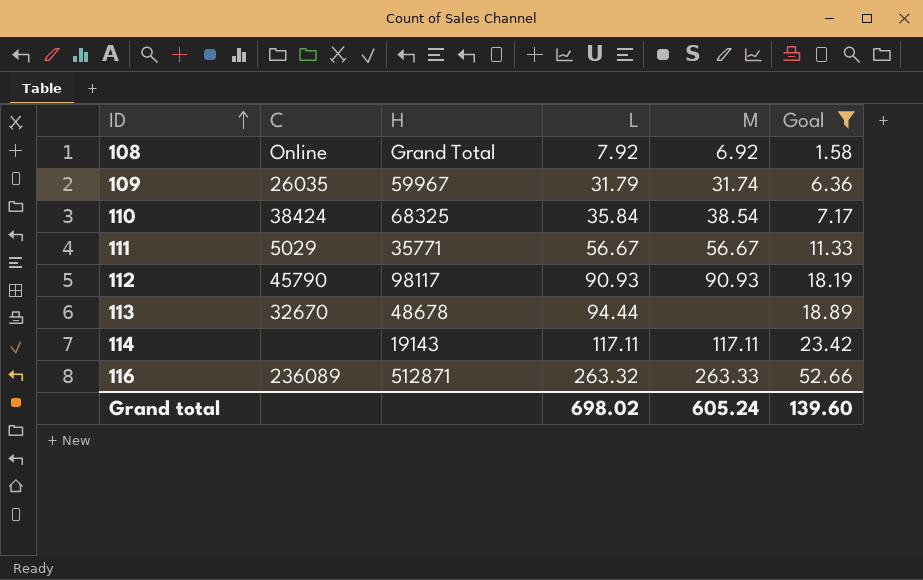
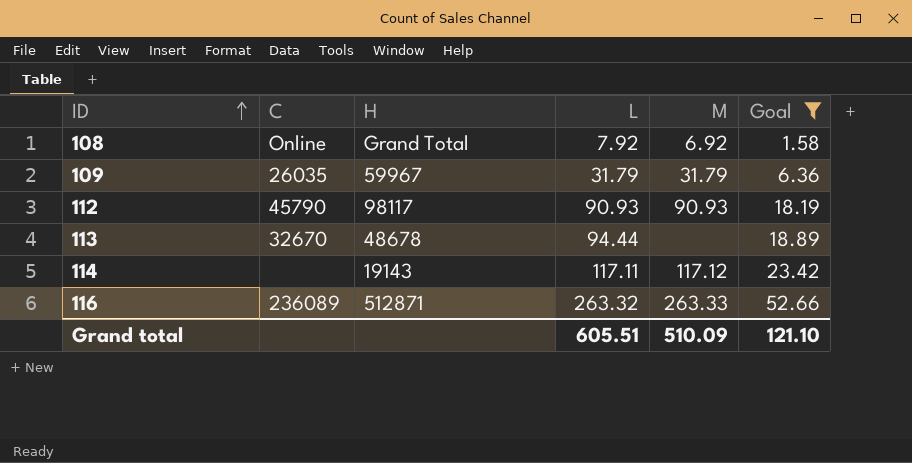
row 110: 38424 | 68325 | 35.84 | 38.54 | 7.17 -> none
row 111: 5029 | 35771 | 56.67 | 56.67 | 11.33 -> none
109 | M: 31.74 -> 31.79
114 | M: 117.11 -> 117.12
Grand total | L: 698.02 -> 605.51
Grand total | M: 605.24 -> 510.09
Grand total | Goal: 139.60 -> 121.10

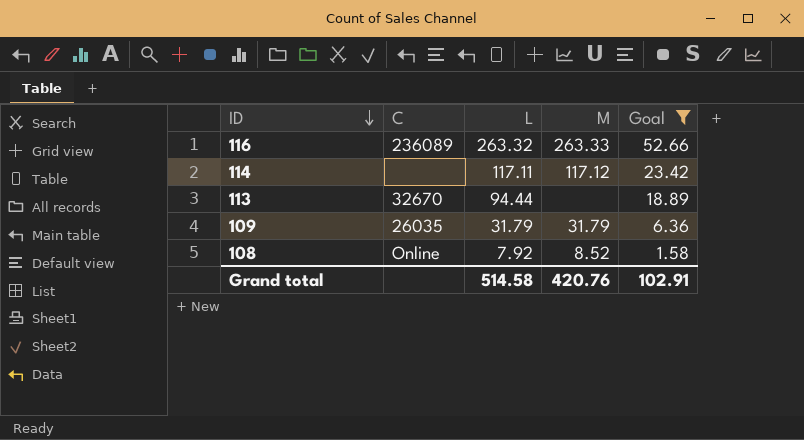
row order: ID ascending -> ID descending
column H | position: 3 -> none
row 112: 45790 | 98117 | 90.93 | 90.93 | 18.19 -> none
108 | M: 6.92 -> 8.52
Grand total | L: 605.51 -> 514.58
Grand total | M: 510.09 -> 420.76
Grand total | Goal: 121.10 -> 102.91

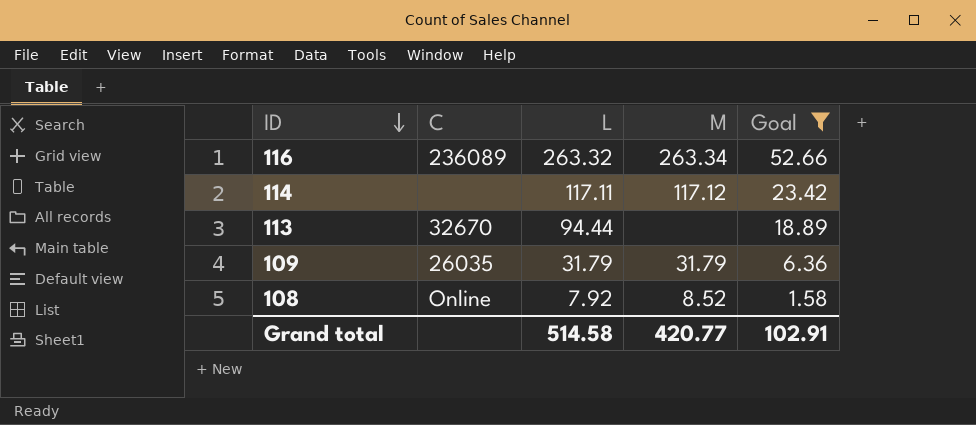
116 | M: 263.33 -> 263.34
Grand total | M: 420.76 -> 420.77

